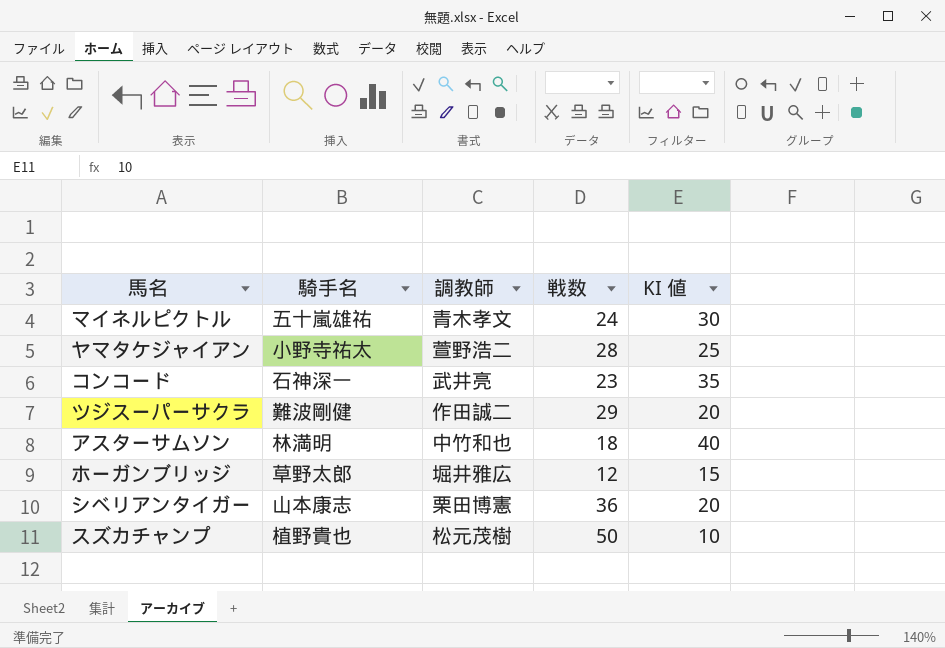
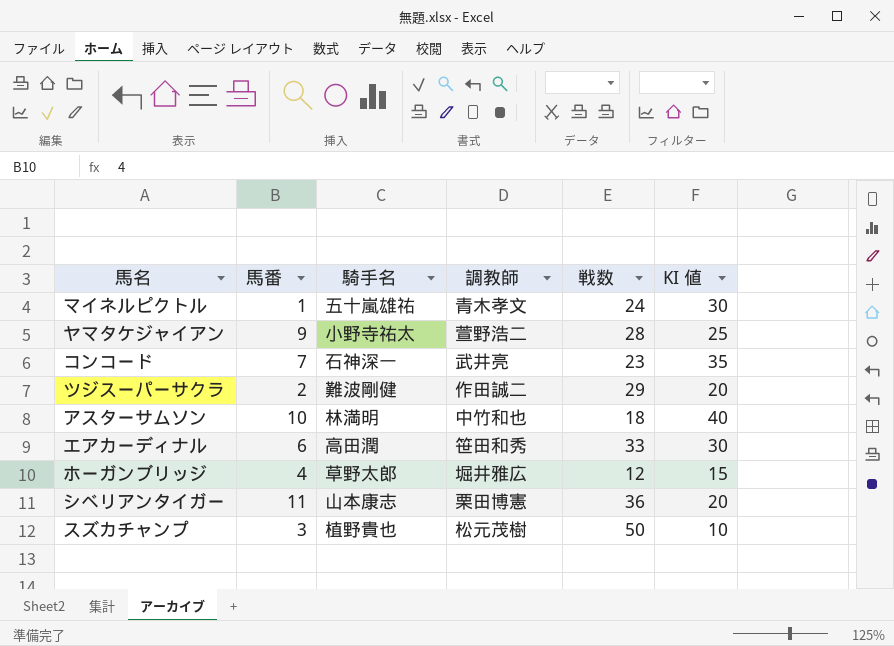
column 馬番 | position: none -> 2
row エアカーディナル: none -> 6 | 高田潤 | 笹田和秀 | 33 | 30

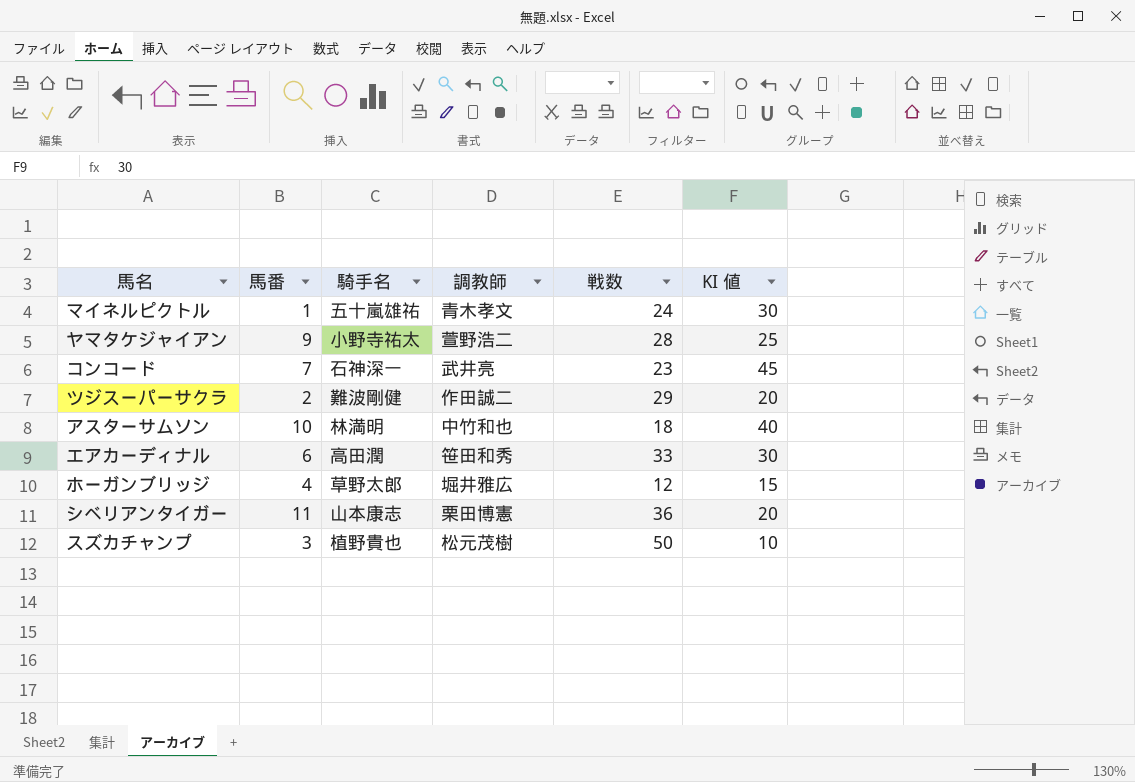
コンコード | KI 値: 35 -> 45

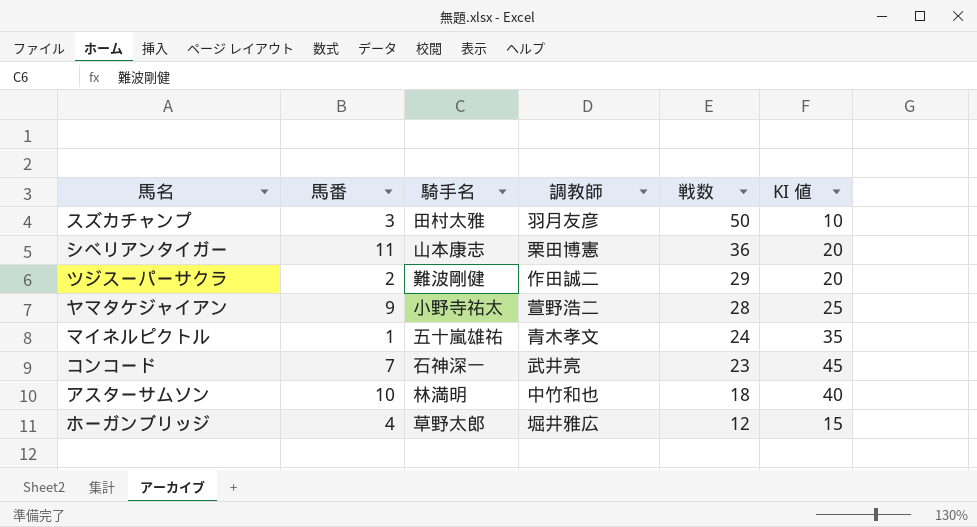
row order: none -> 戦数 descending
row エアカーディナル: 6 | 高田潤 | 笹田和秀 | 33 | 30 -> none
スズカチャンプ | 騎手名: 植野貴也 -> 田村太雅
スズカチャンプ | 調教師: 松元茂樹 -> 羽月友彦
マイネルピクトル | KI 値: 30 -> 35

